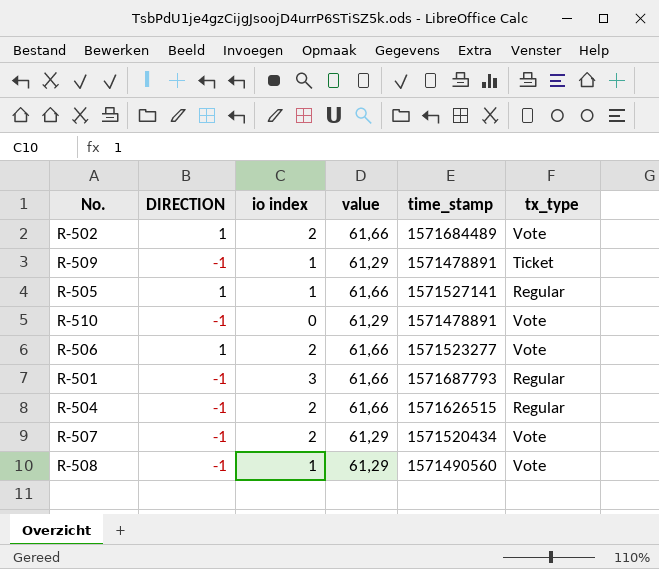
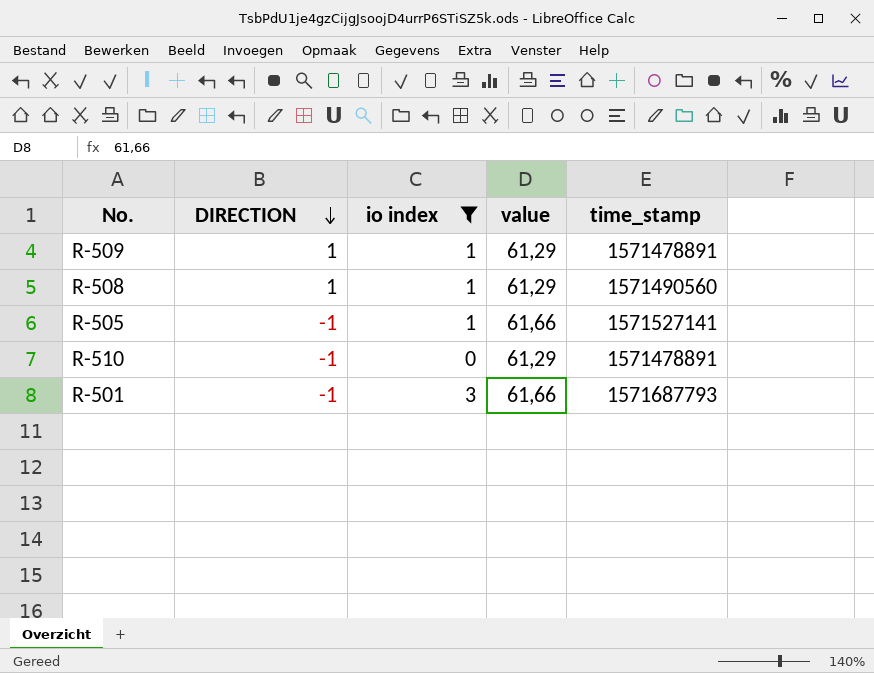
filter: none -> io index != 2
row order: none -> DIRECTION descending
column tx_type | position: 6 -> none
R-509 | DIRECTION: -1 -> 1
R-508 | DIRECTION: -1 -> 1
R-505 | DIRECTION: 1 -> -1

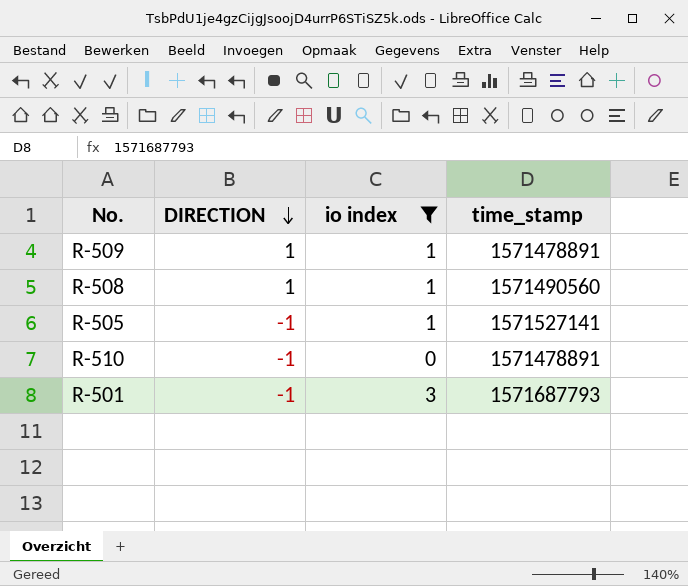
column value | position: 4 -> none

